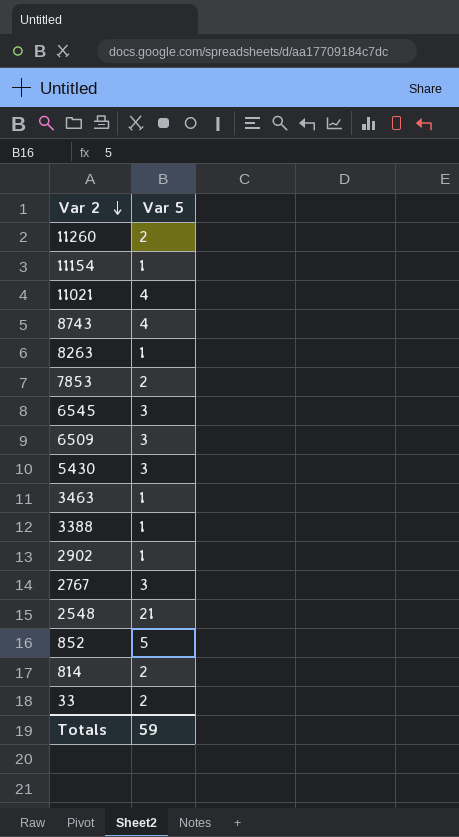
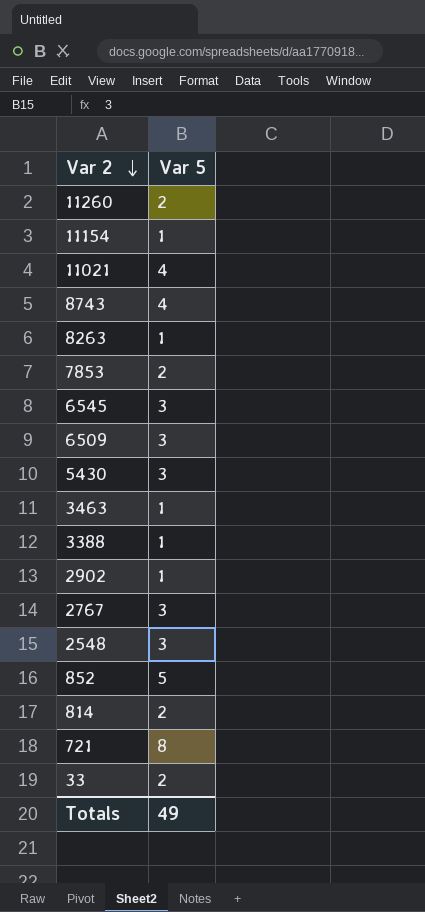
2548 | Var 5: 21 -> 3
row 721: none -> 8
Totals | Var 5: 59 -> 49

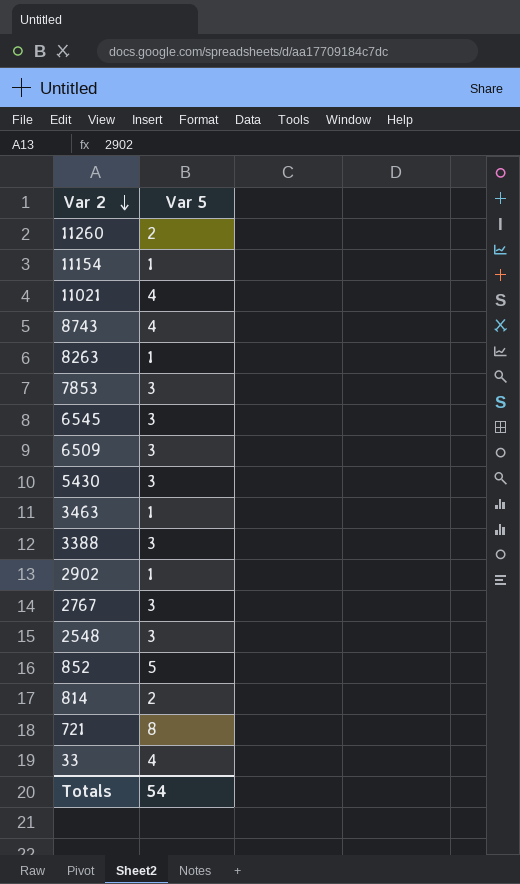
7853 | Var 5: 2 -> 3
3388 | Var 5: 1 -> 3
33 | Var 5: 2 -> 4
Totals | Var 5: 49 -> 54

